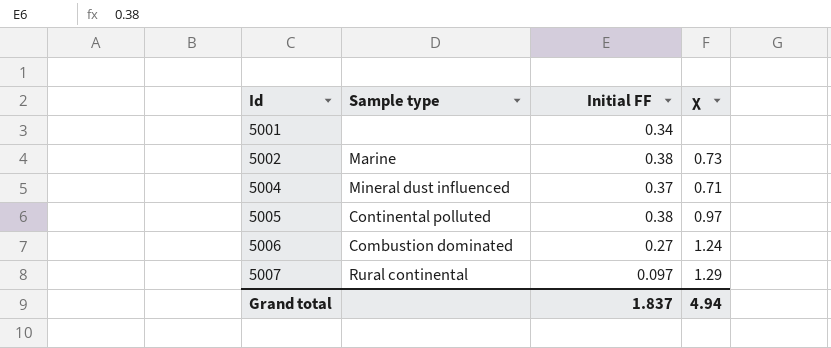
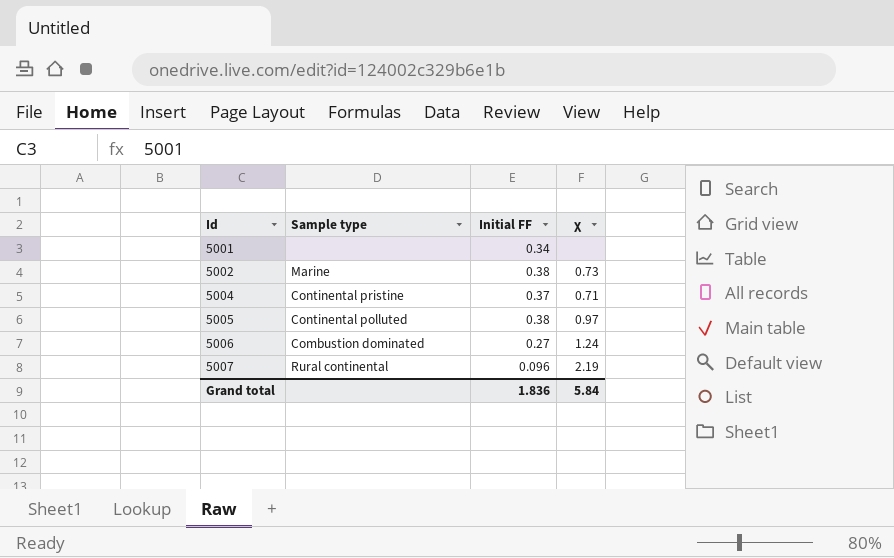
5004 | Sample type: Mineral dust influenced -> Continental pristine
5007 | Initial FF: 0.097 -> 0.096
5007 | χ: 1.29 -> 2.19
Grand total | Initial FF: 1.837 -> 1.836
Grand total | χ: 4.94 -> 5.84

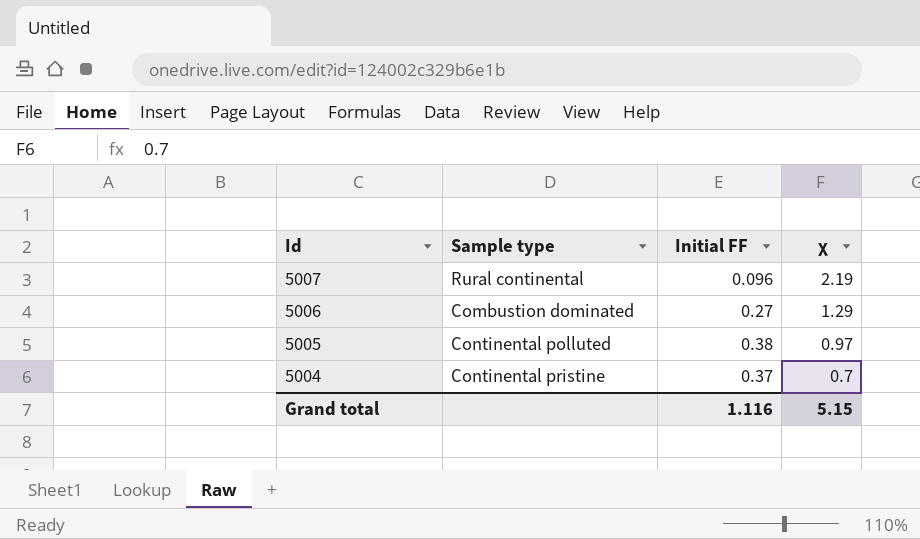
row order: Id ascending -> Id descending
row 5001: none | 0.34 | none -> none
row 5002: Marine | 0.38 | 0.73 -> none
5006 | χ: 1.24 -> 1.29
5004 | χ: 0.71 -> 0.7
Grand total | Initial FF: 1.836 -> 1.116
Grand total | χ: 5.84 -> 5.15

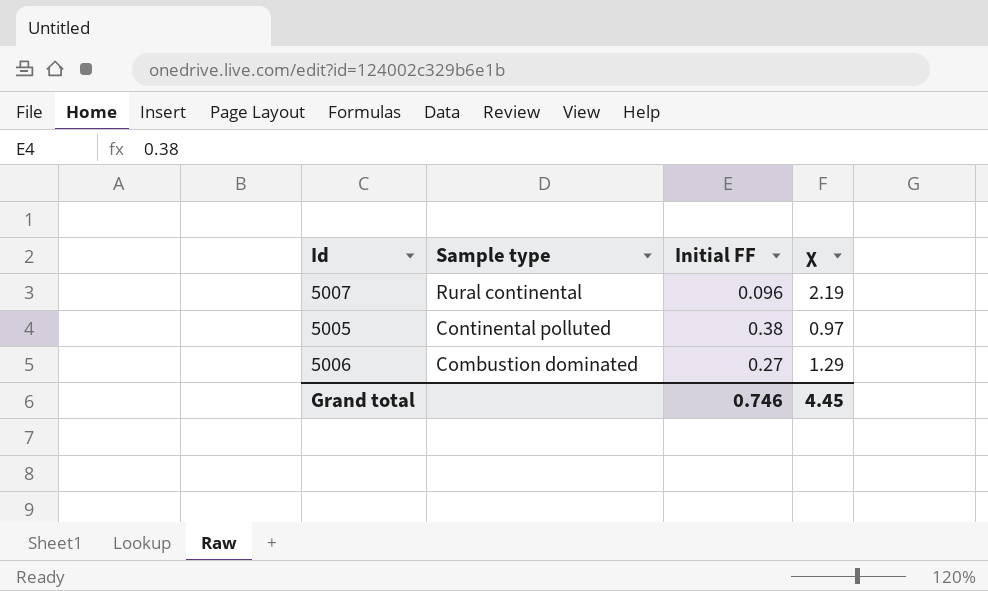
row order: Id descending -> Sample type descending
row 5004: Continental pristine | 0.37 | 0.7 -> none
Grand total | Initial FF: 1.116 -> 0.746
Grand total | χ: 5.15 -> 4.45

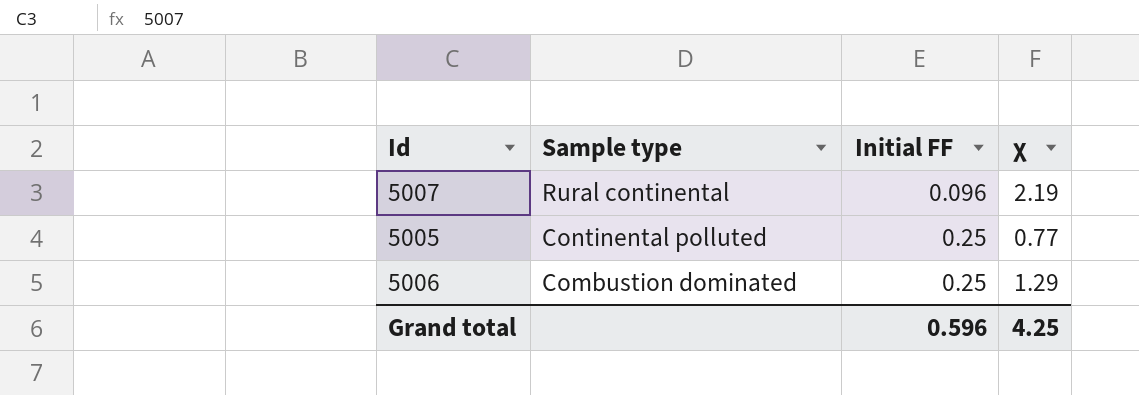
5005 | Initial FF: 0.38 -> 0.25
5005 | χ: 0.97 -> 0.77
5006 | Initial FF: 0.27 -> 0.25
Grand total | Initial FF: 0.746 -> 0.596
Grand total | χ: 4.45 -> 4.25

